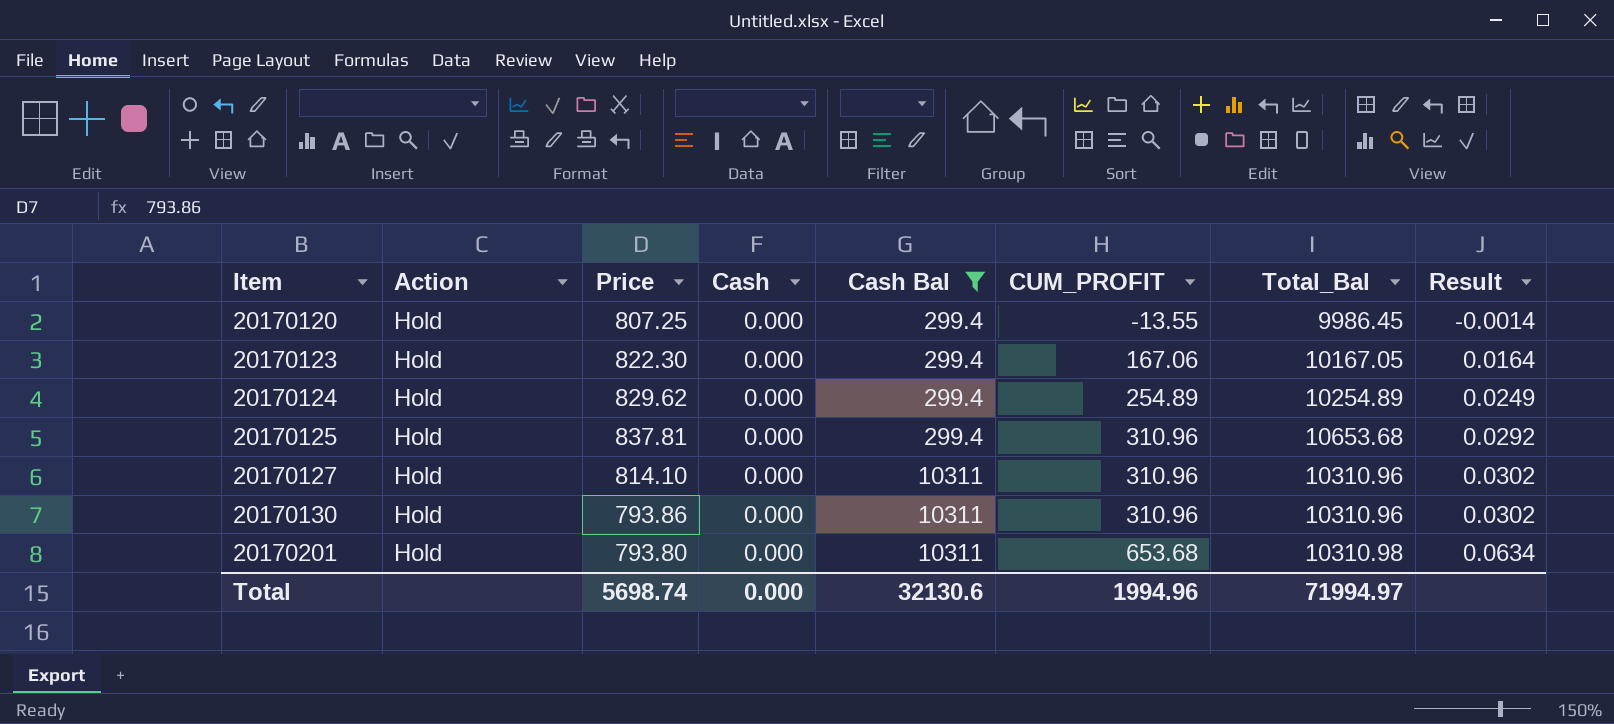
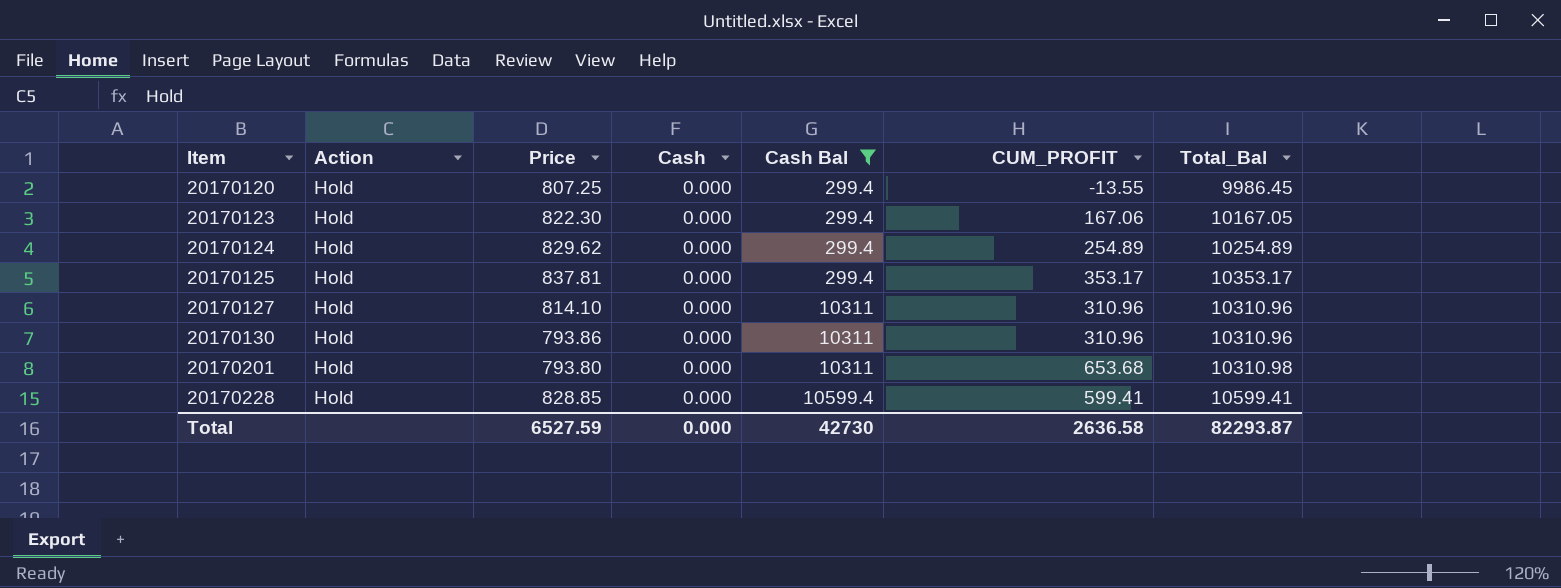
column Result | formula: [CUM_PROFIT] / [Total_Bal] -> none
20170125 | CUM_PROFIT: 310.96 -> 353.17
20170125 | Total_Bal: 10653.68 -> 10353.17
row 20170228: none -> Hold | 828.85 | 0.000 | 10599.4 | 599.41 | 10599.41
Total | Price: 5698.74 -> 6527.59
Total | Cash Bal: 32130.6 -> 42730
Total | CUM_PROFIT: 1994.96 -> 2636.58
Total | Total_Bal: 71994.97 -> 82293.87

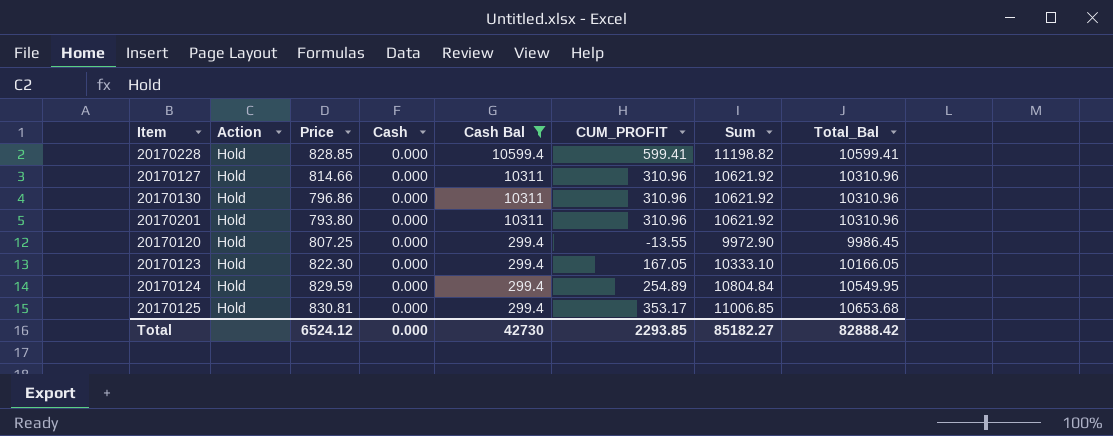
row order: Item ascending -> Cash Bal descending
column Sum | formula: none -> [CUM_PROFIT] + [Total_Bal]
20170127 | Price: 814.10 -> 814.66
20170130 | Price: 793.86 -> 796.86
20170201 | CUM_PROFIT: 653.68 -> 310.96
20170201 | Total_Bal: 10310.98 -> 10310.96
20170123 | CUM_PROFIT: 167.06 -> 167.05
20170123 | Total_Bal: 10167.05 -> 10166.05
20170124 | Price: 829.62 -> 829.59
20170124 | Total_Bal: 10254.89 -> 10549.95
20170125 | Price: 837.81 -> 830.81
20170125 | Total_Bal: 10353.17 -> 10653.68
Total | Price: 6527.59 -> 6524.12
Total | CUM_PROFIT: 2636.58 -> 2293.85
Total | Total_Bal: 82293.87 -> 82888.42

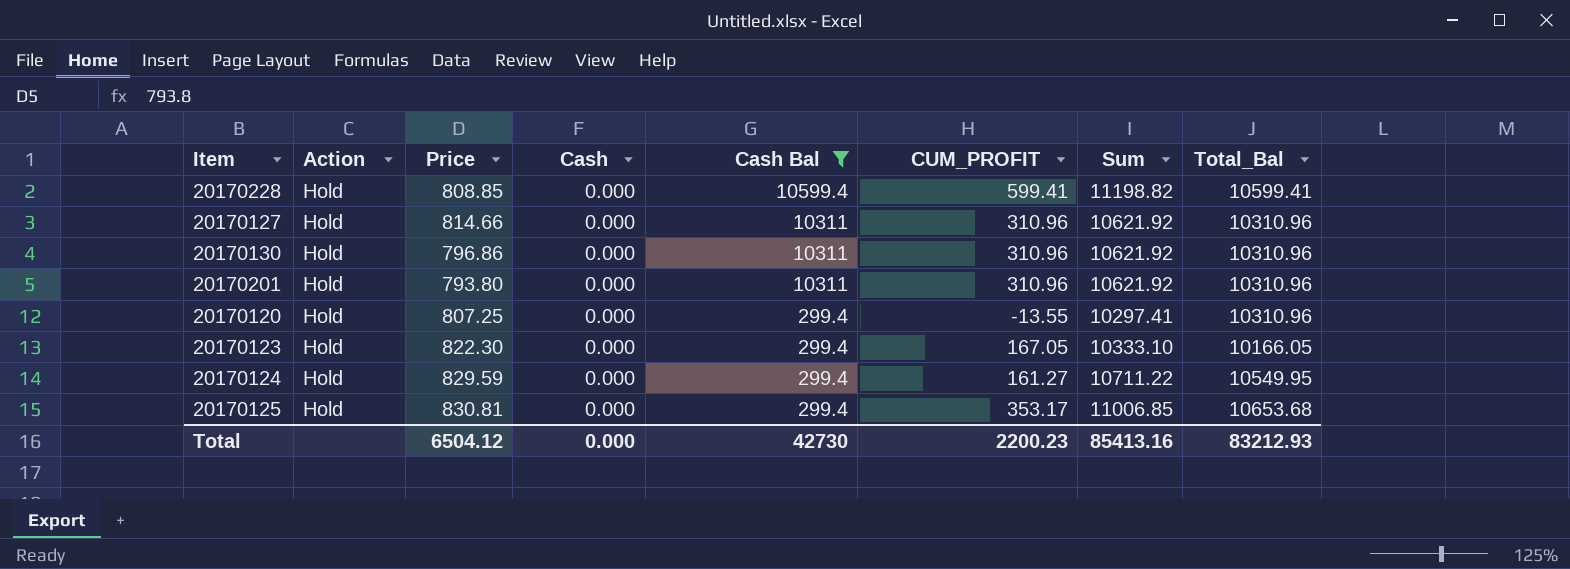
20170228 | Price: 828.85 -> 808.85
20170120 | Sum: 9972.90 -> 10297.41
20170120 | Total_Bal: 9986.45 -> 10310.96
20170124 | CUM_PROFIT: 254.89 -> 161.27
20170124 | Sum: 10804.84 -> 10711.22
Total | Price: 6524.12 -> 6504.12
Total | CUM_PROFIT: 2293.85 -> 2200.23
Total | Sum: 85182.27 -> 85413.16
Total | Total_Bal: 82888.42 -> 83212.93

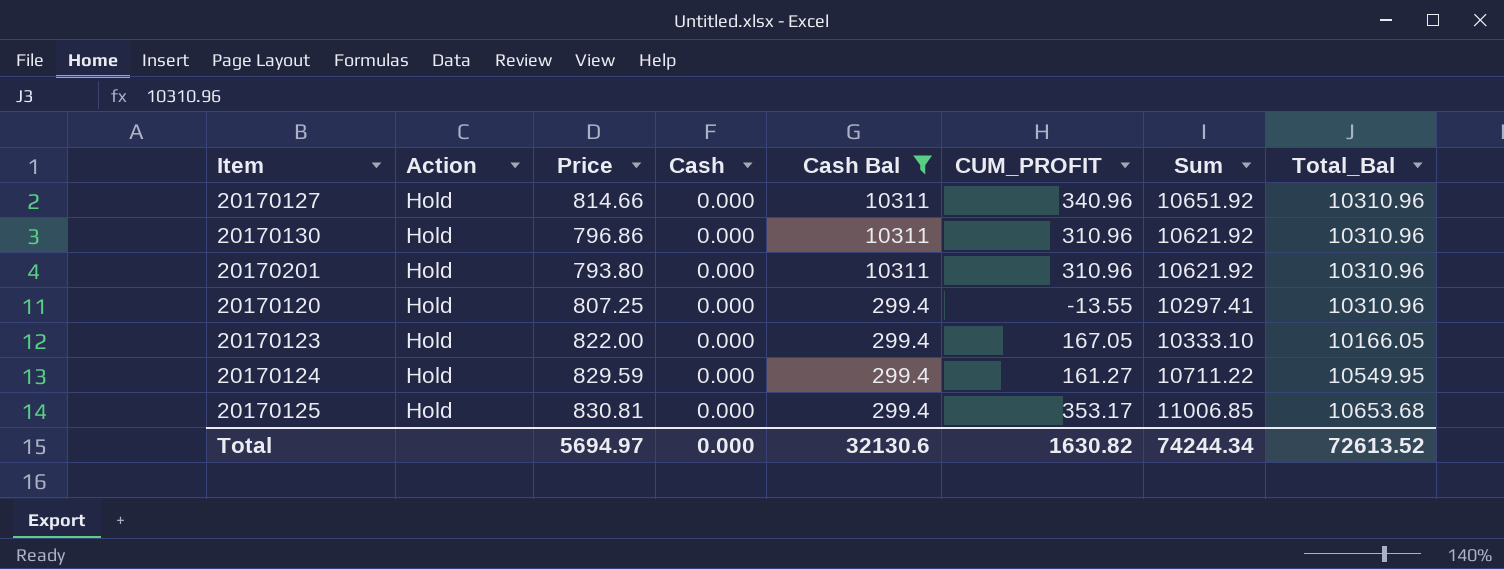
row 20170228: Hold | 808.85 | 0.000 | 10599.4 | 599.41 | 11198.82 | 10599.41 -> none
20170127 | CUM_PROFIT: 310.96 -> 340.96
20170127 | Sum: 10621.92 -> 10651.92
20170123 | Price: 822.30 -> 822.00
Total | Price: 6504.12 -> 5694.97
Total | Cash Bal: 42730 -> 32130.6
Total | CUM_PROFIT: 2200.23 -> 1630.82
Total | Sum: 85413.16 -> 74244.34
Total | Total_Bal: 83212.93 -> 72613.52

